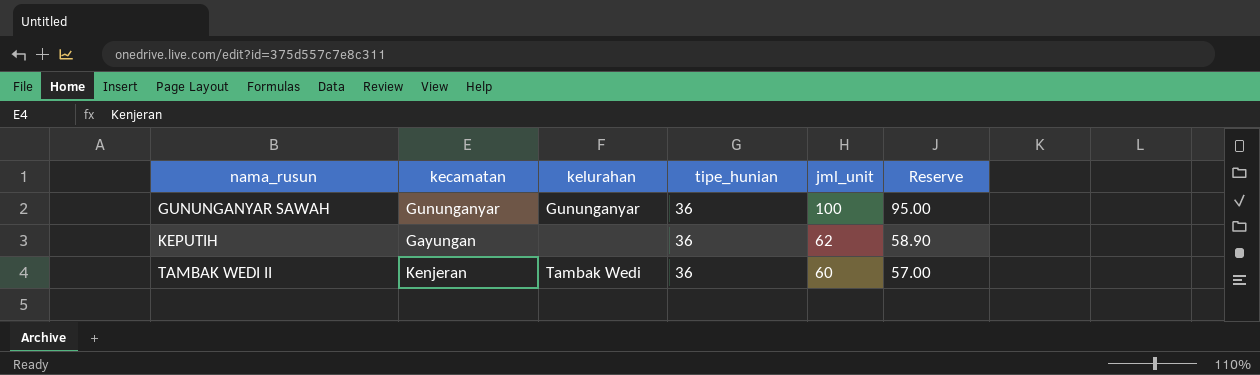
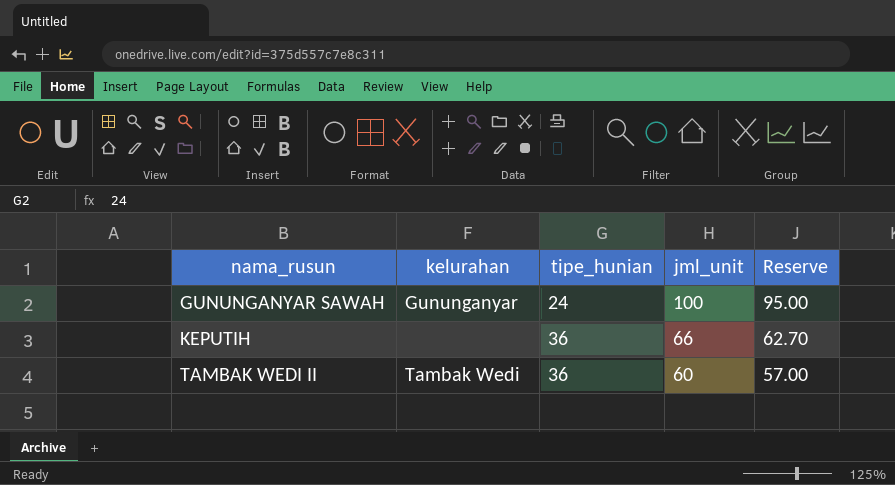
column kecamatan | position: 2 -> none
GUNUNGANYAR SAWAH | tipe_hunian: 36 -> 24
KEPUTIH | jml_unit: 62 -> 66
KEPUTIH | Reserve: 58.90 -> 62.70

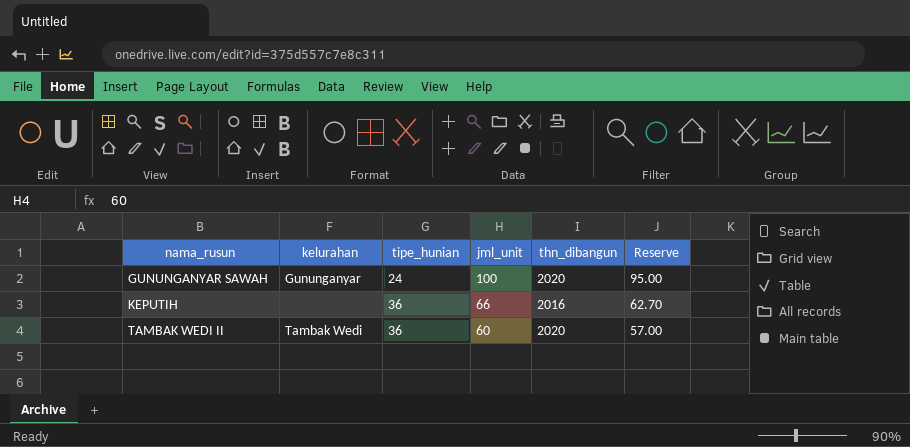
column thn_dibangun | position: none -> 5

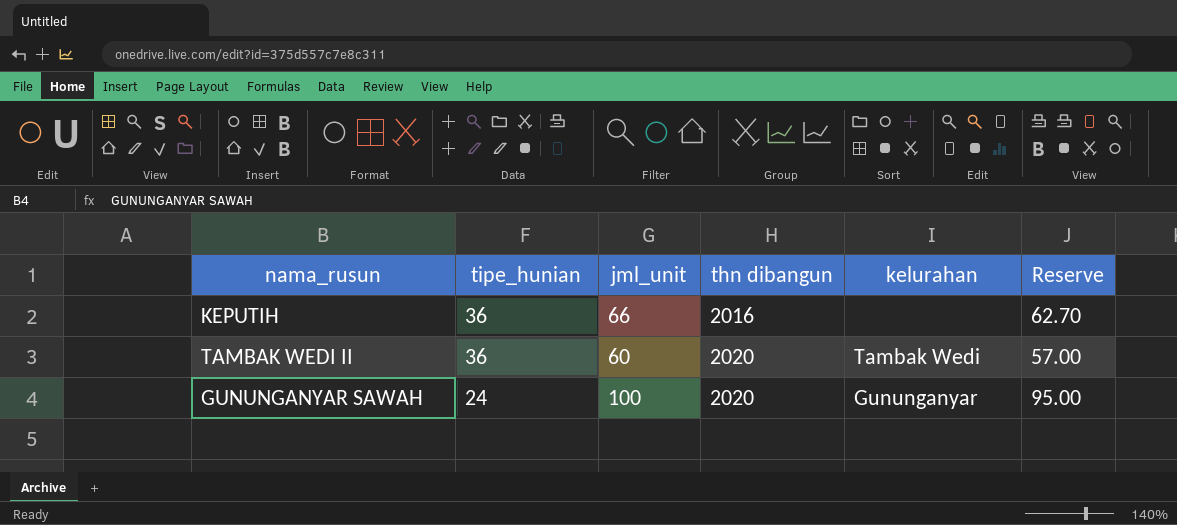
row order: nama_rusun ascending -> tipe_hunian descending
column name: thn_dibangun -> thn dibangun
column kelurahan | position: 2 -> 5

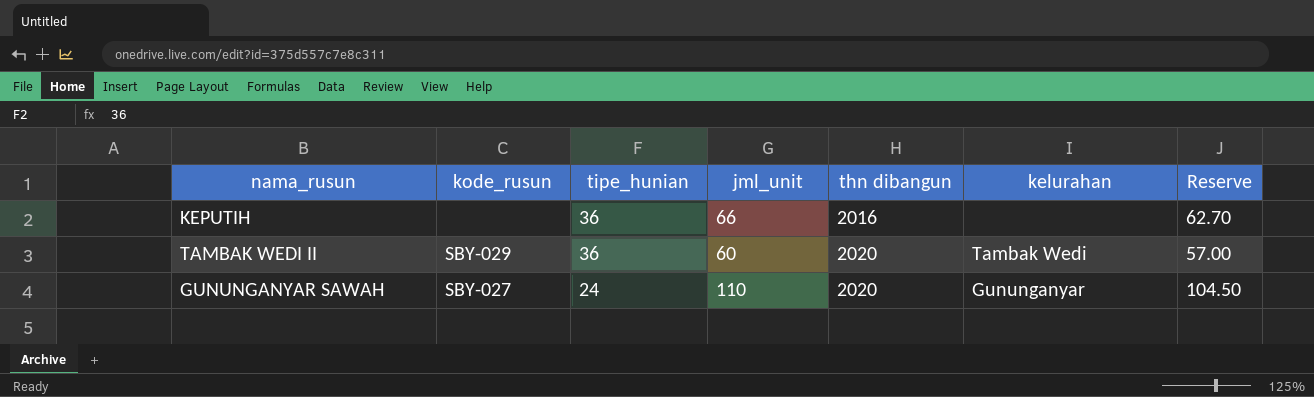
column kode_rusun | position: none -> 2
GUNUNGANYAR SAWAH | jml_unit: 100 -> 110
GUNUNGANYAR SAWAH | Reserve: 95.00 -> 104.50

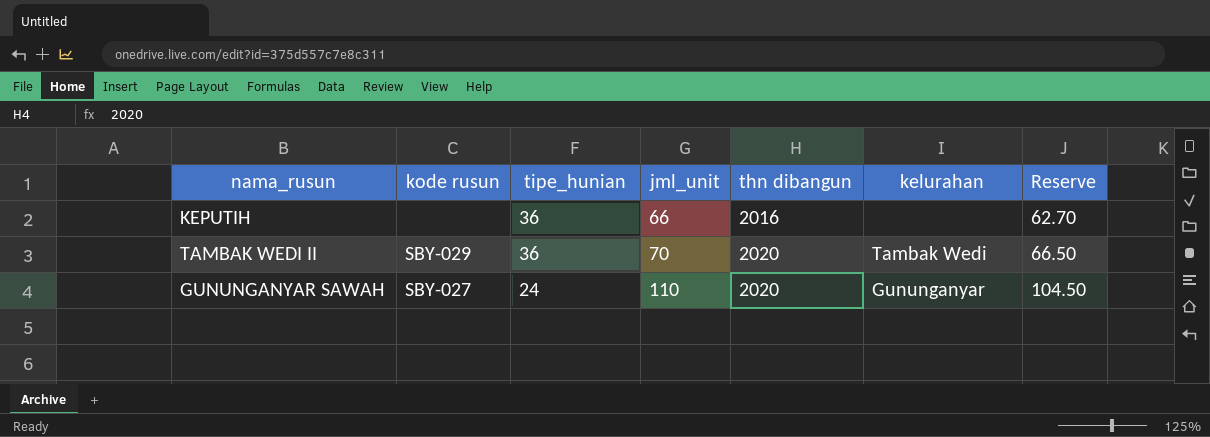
column name: kode_rusun -> kode rusun
TAMBAK WEDI II | jml_unit: 60 -> 70
TAMBAK WEDI II | Reserve: 57.00 -> 66.50

